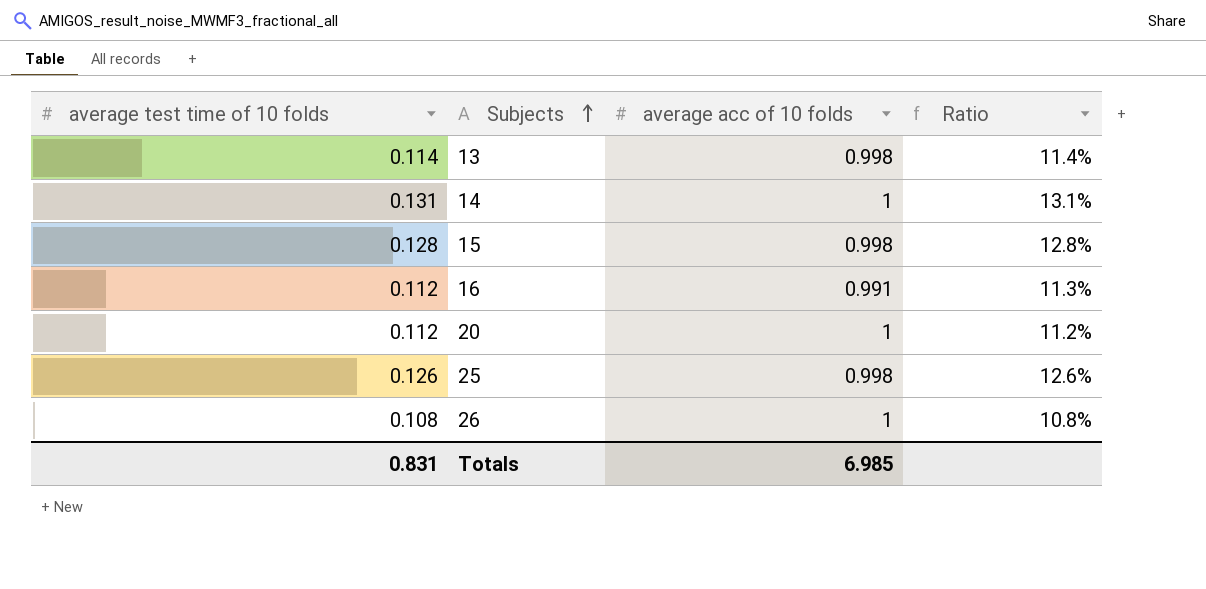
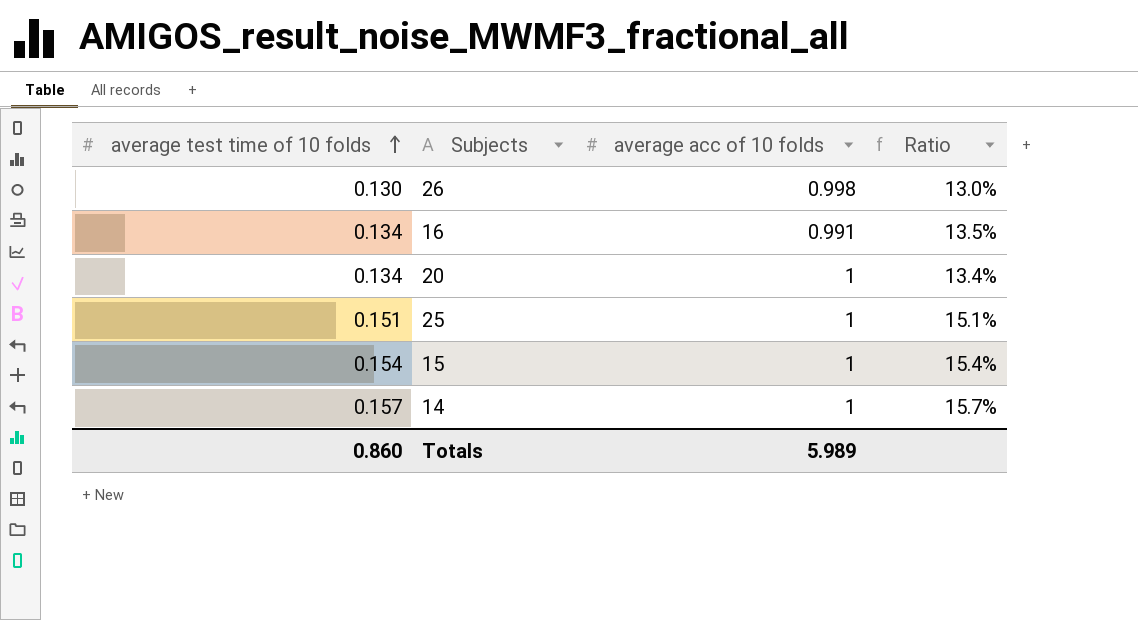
row order: Subjects ascending -> average test time of 10 folds ascending
row 13: 0.114 | 0.998 | 11.4% -> none
26 | average test time of 10 folds: 0.108 -> 0.130
26 | average acc of 10 folds: 1 -> 0.998
26 | Ratio: 10.8% -> 13.0%
16 | average test time of 10 folds: 0.112 -> 0.134
16 | Ratio: 11.3% -> 13.5%
20 | average test time of 10 folds: 0.112 -> 0.134
20 | Ratio: 11.2% -> 13.4%
25 | average test time of 10 folds: 0.126 -> 0.151
25 | average acc of 10 folds: 0.998 -> 1
25 | Ratio: 12.6% -> 15.1%
15 | average test time of 10 folds: 0.128 -> 0.154
15 | average acc of 10 folds: 0.998 -> 1
15 | Ratio: 12.8% -> 15.4%
14 | average test time of 10 folds: 0.131 -> 0.157
14 | Ratio: 13.1% -> 15.7%
Totals | average test time of 10 folds: 0.831 -> 0.860
Totals | average acc of 10 folds: 6.985 -> 5.989

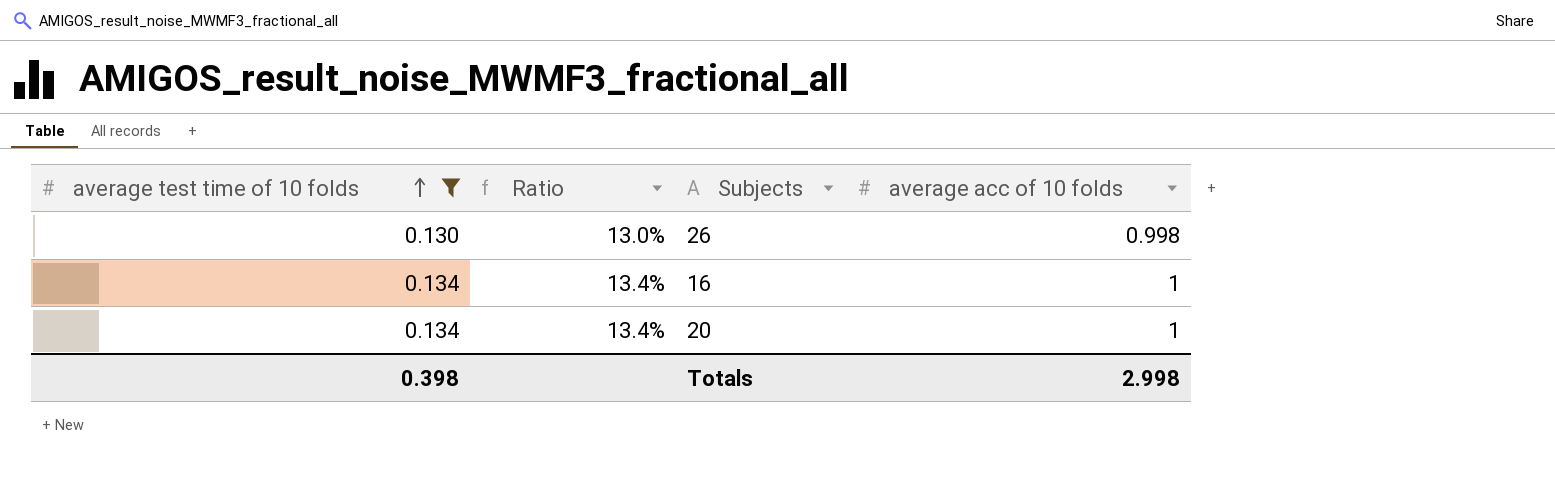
filter: none -> average test time of 10 folds <= 0.134
column Ratio | position: 4 -> 2
16 | Ratio: 13.5% -> 13.4%
16 | average acc of 10 folds: 0.991 -> 1
Totals | average test time of 10 folds: 0.860 -> 0.398
Totals | average acc of 10 folds: 5.989 -> 2.998

